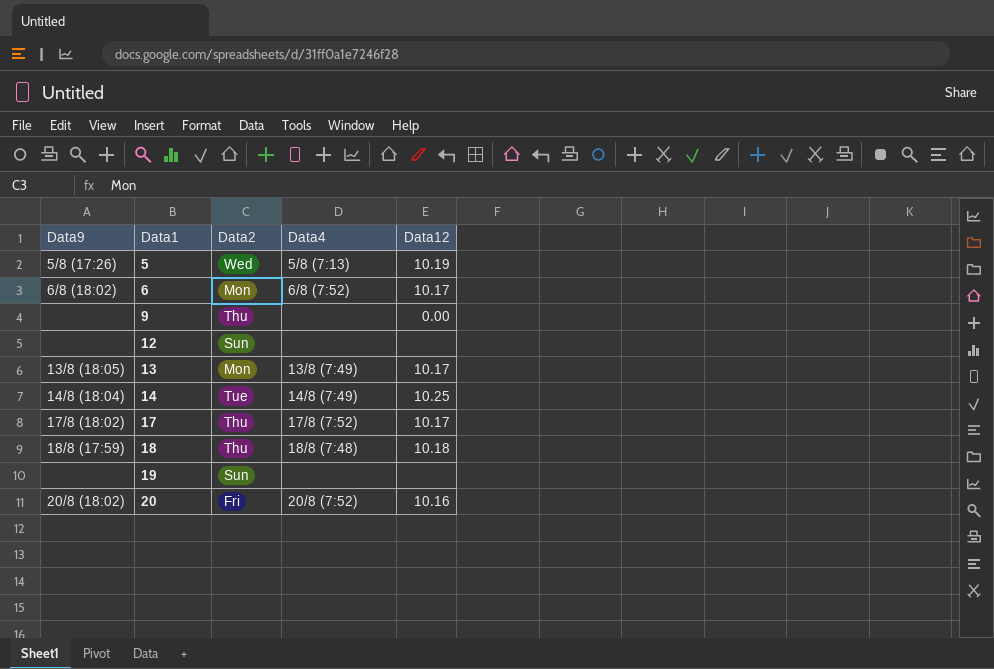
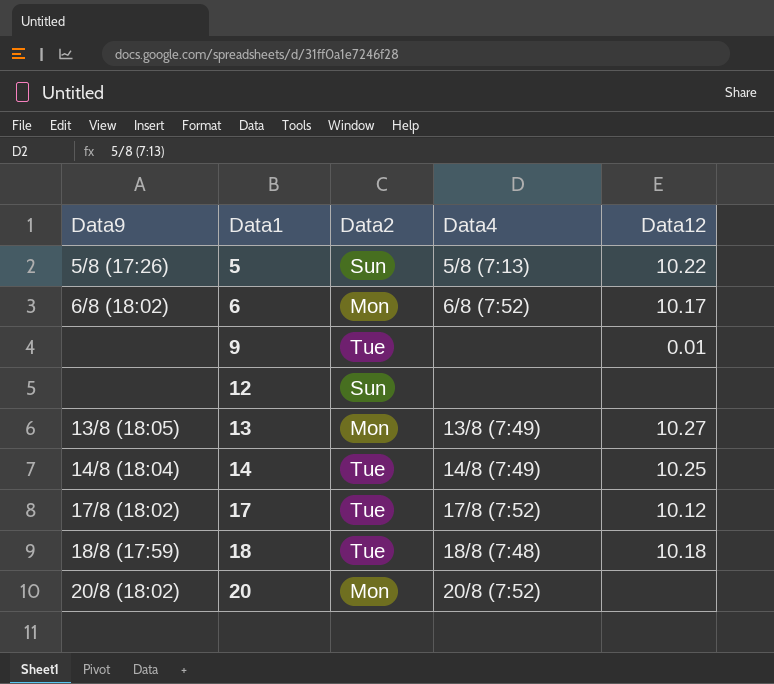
row 19: none | Sun | none | none -> none
5 | Data2: Wed -> Sun
5 | Data12: 10.19 -> 10.22
9 | Data2: Thu -> Tue
9 | Data12: 0.00 -> 0.01
13 | Data12: 10.17 -> 10.27
17 | Data2: Thu -> Tue
17 | Data12: 10.17 -> 10.12
18 | Data2: Thu -> Tue
20 | Data2: Fri -> Mon
20 | Data12: 10.16 -> none

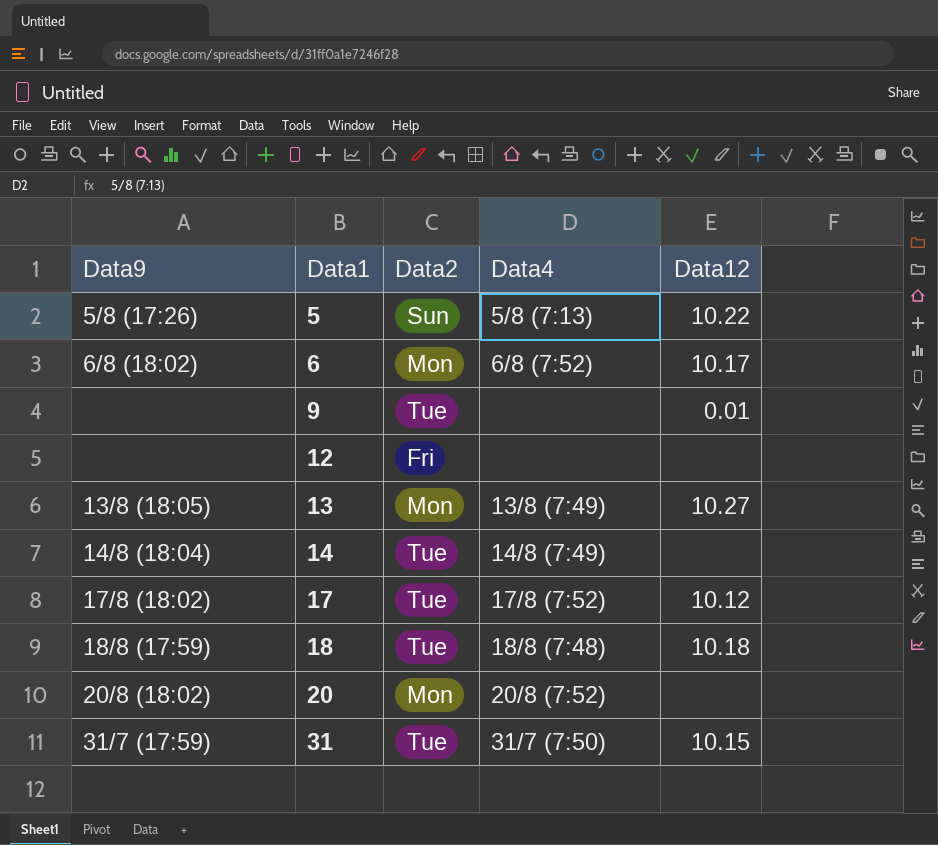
12 | Data2: Sun -> Fri
14 | Data12: 10.25 -> none
row 31: none -> 31/7 (17:59) | Tue | 31/7 (7:50) | 10.15

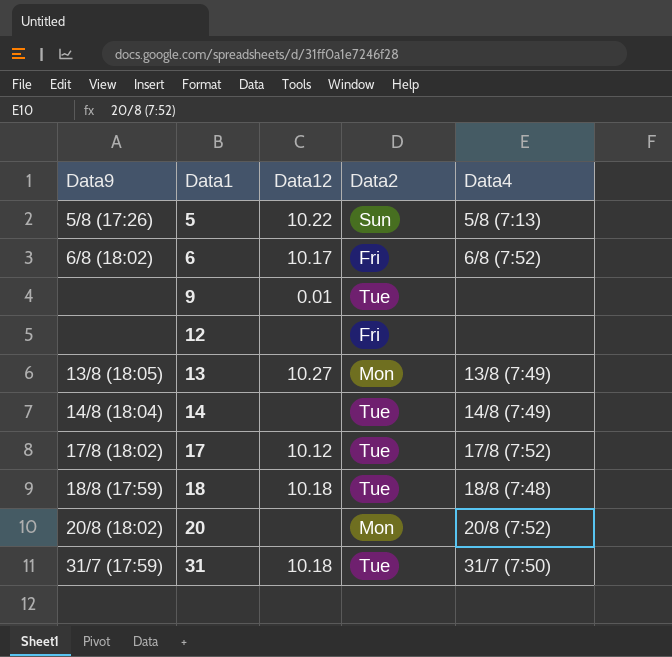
column Data12 | position: 5 -> 3
6 | Data2: Mon -> Fri
31 | Data12: 10.15 -> 10.18

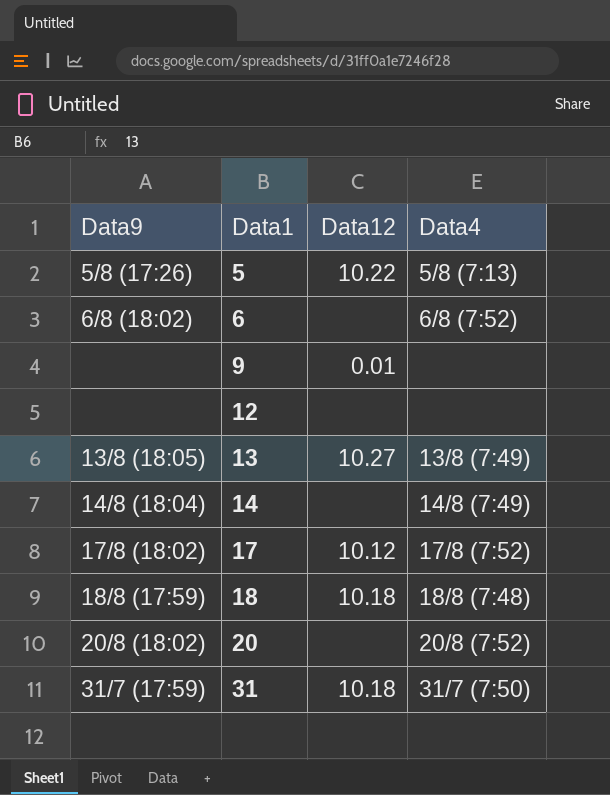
column Data2 | position: 4 -> none
6 | Data12: 10.17 -> none

